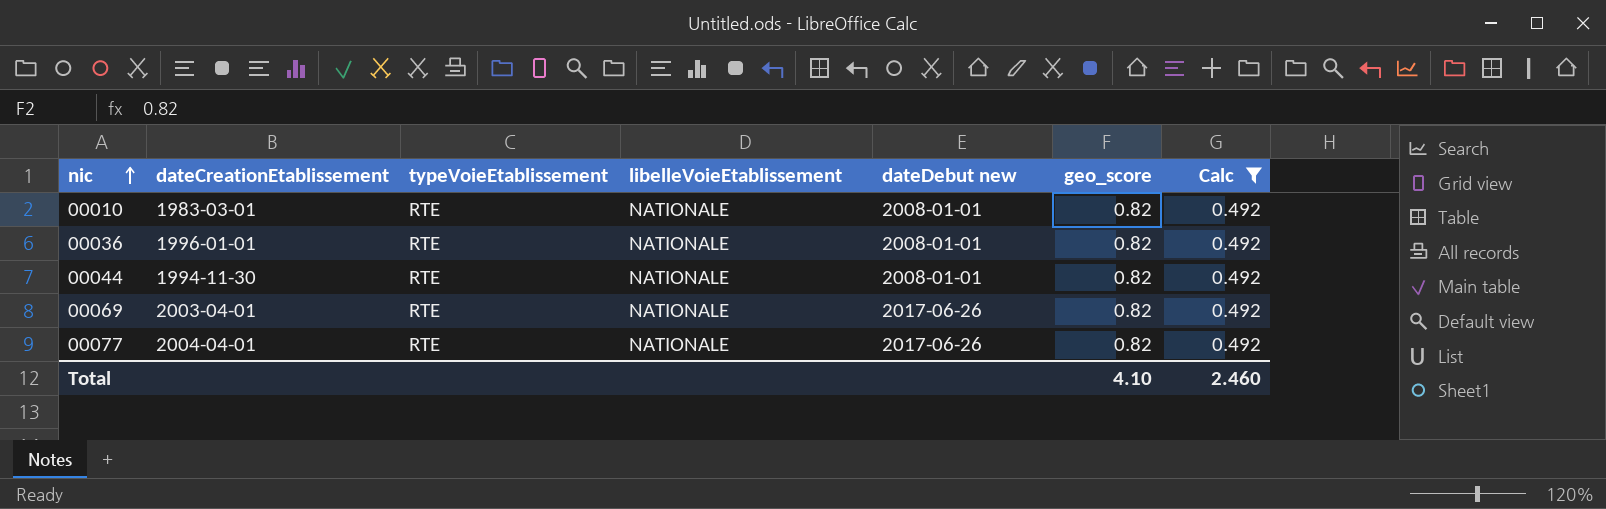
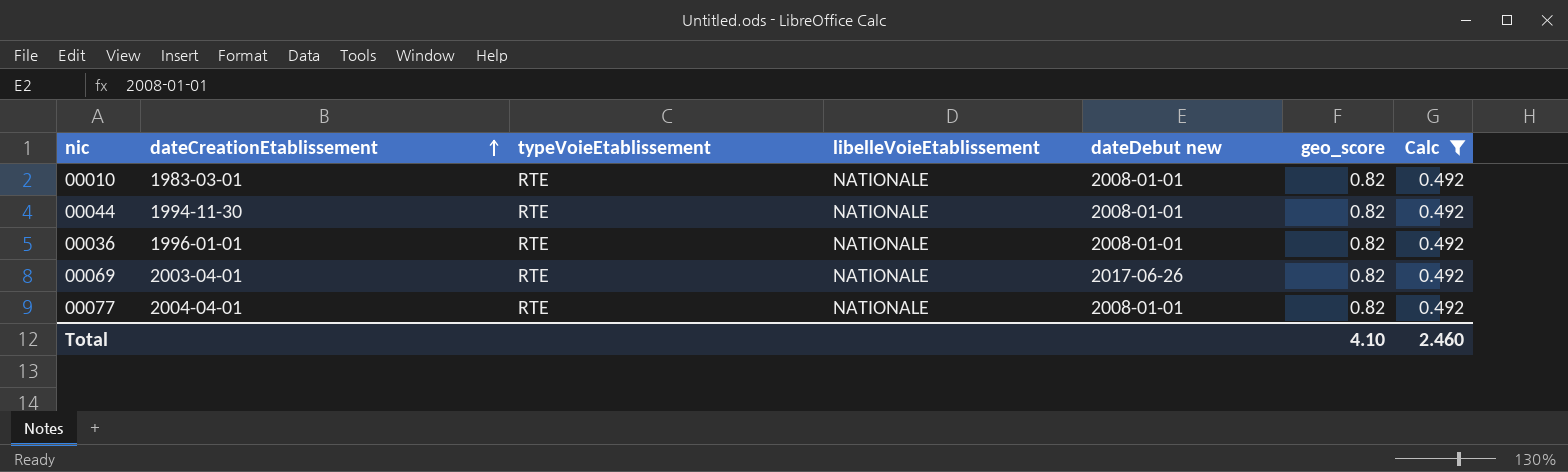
row order: nic ascending -> dateCreationEtablissement ascending
00077 | dateDebut new: 2017-06-26 -> 2008-01-01

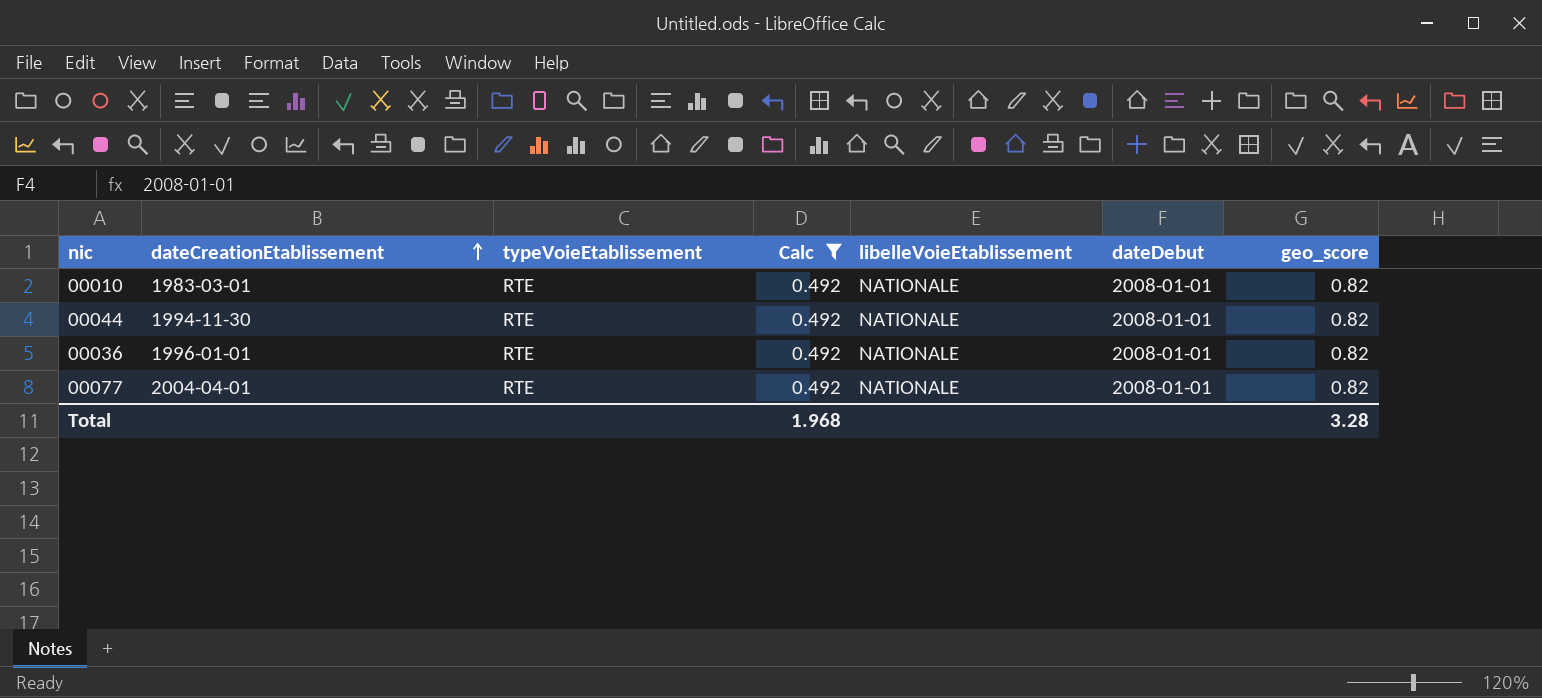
column Calc | position: 7 -> 4
column name: dateDebut new -> dateDebut
row 00069: 2003-04-01 | RTE | NATIONALE | 2017-06-26 | 0.82 | 0.492 -> none
Total | Calc: 2.460 -> 1.968
Total | geo_score: 4.10 -> 3.28

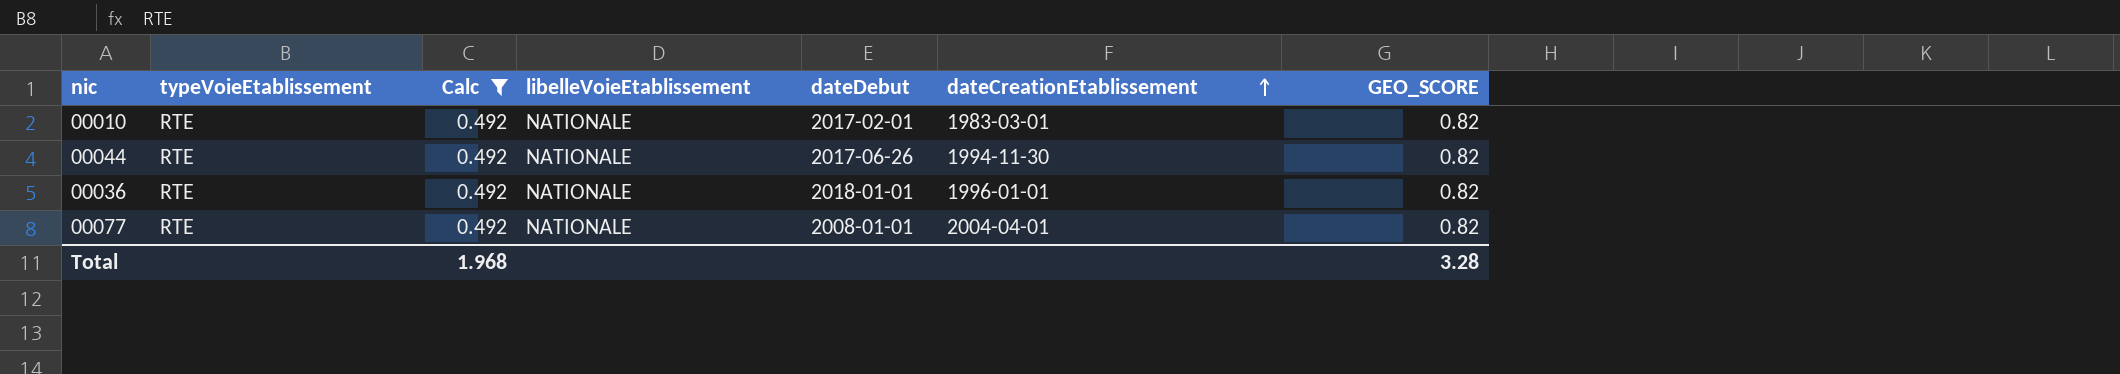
column dateCreationEtablissement | position: 2 -> 6
column name: geo_score -> GEO_SCORE
00010 | dateDebut: 2008-01-01 -> 2017-02-01
00044 | dateDebut: 2008-01-01 -> 2017-06-26
00036 | dateDebut: 2008-01-01 -> 2018-01-01

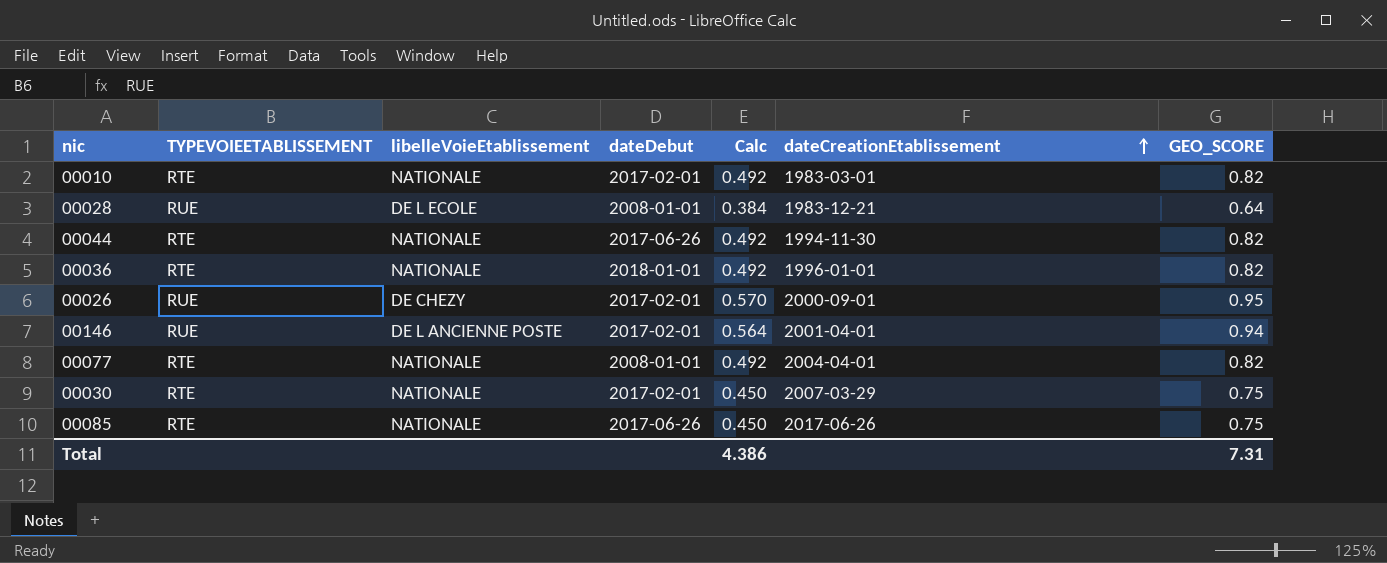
filter: Calc = 0.492 -> none
column name: typeVoieEtablissement -> TYPEVOIEETABLISSEMENT
column Calc | position: 3 -> 5
Total | Calc: 1.968 -> 4.386
Total | GEO_SCORE: 3.28 -> 7.31

